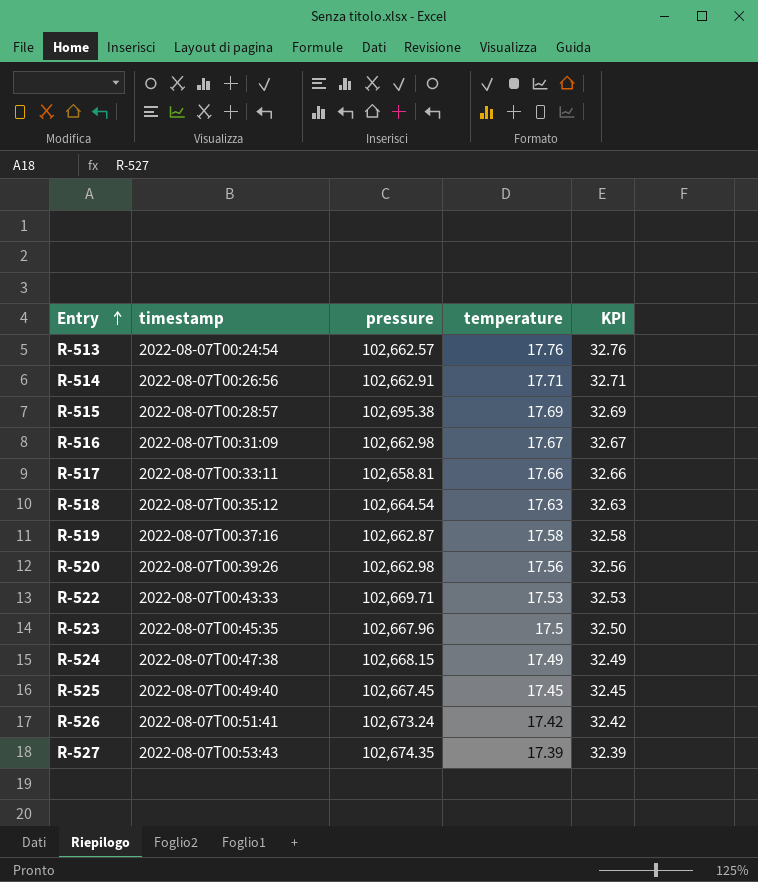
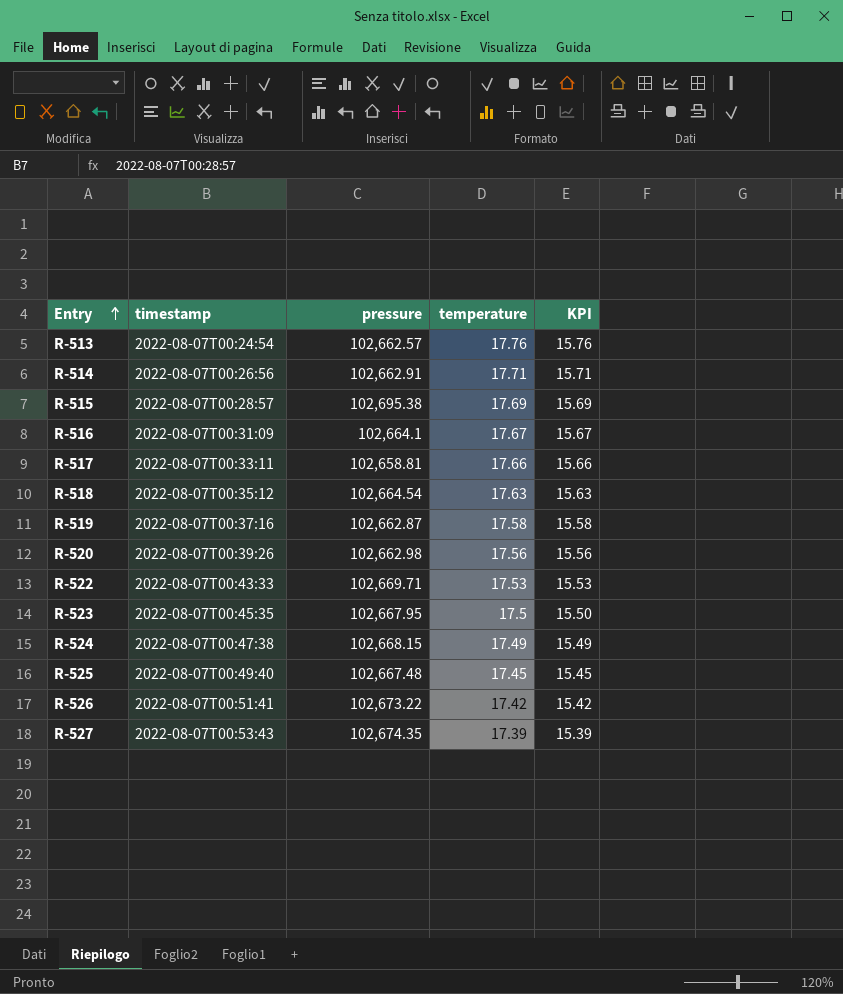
column KPI | formula: [temperature] + 15 -> [temperature] - 2
R-516 | pressure: 102,662.98 -> 102,664.1
R-523 | pressure: 102,667.96 -> 102,667.95
R-525 | pressure: 102,667.45 -> 102,667.48
R-526 | pressure: 102,673.24 -> 102,673.22

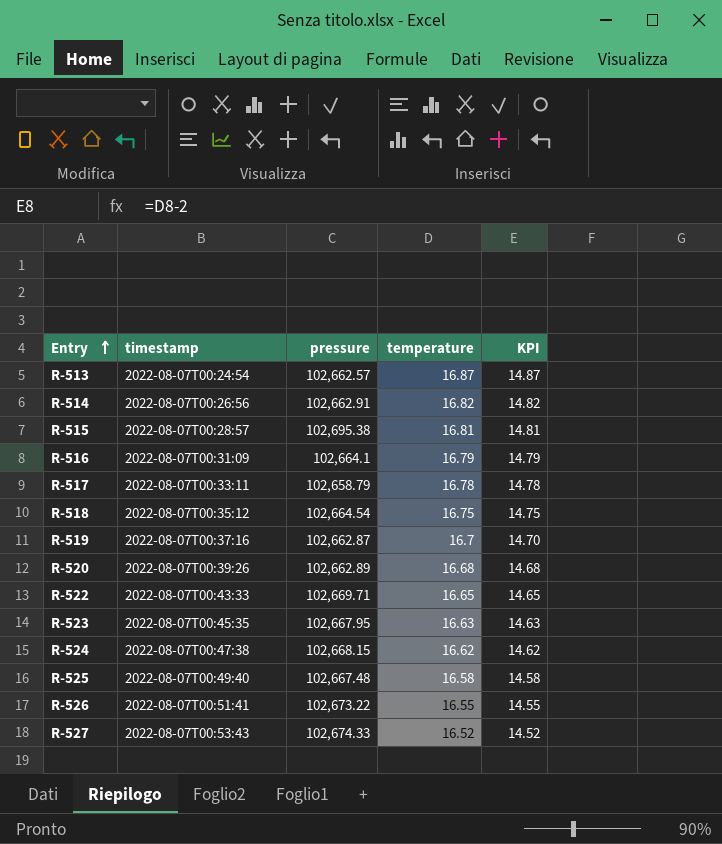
R-513 | temperature: 17.76 -> 16.87
R-513 | KPI: 15.76 -> 14.87
R-514 | temperature: 17.71 -> 16.82
R-514 | KPI: 15.71 -> 14.82
R-515 | temperature: 17.69 -> 16.81
R-515 | KPI: 15.69 -> 14.81
R-516 | temperature: 17.67 -> 16.79
R-516 | KPI: 15.67 -> 14.79
R-517 | pressure: 102,658.81 -> 102,658.79
R-517 | temperature: 17.66 -> 16.78
R-517 | KPI: 15.66 -> 14.78
R-518 | temperature: 17.63 -> 16.75
R-518 | KPI: 15.63 -> 14.75
R-519 | temperature: 17.58 -> 16.7
R-519 | KPI: 15.58 -> 14.70
R-520 | pressure: 102,662.98 -> 102,662.89
R-520 | temperature: 17.56 -> 16.68
R-520 | KPI: 15.56 -> 14.68
R-522 | temperature: 17.53 -> 16.65
R-522 | KPI: 15.53 -> 14.65
R-523 | temperature: 17.5 -> 16.63
R-523 | KPI: 15.50 -> 14.63
R-524 | temperature: 17.49 -> 16.62
R-524 | KPI: 15.49 -> 14.62
R-525 | temperature: 17.45 -> 16.58
R-525 | KPI: 15.45 -> 14.58
R-526 | temperature: 17.42 -> 16.55
R-526 | KPI: 15.42 -> 14.55
R-527 | pressure: 102,674.35 -> 102,674.33
R-527 | temperature: 17.39 -> 16.52
R-527 | KPI: 15.39 -> 14.52

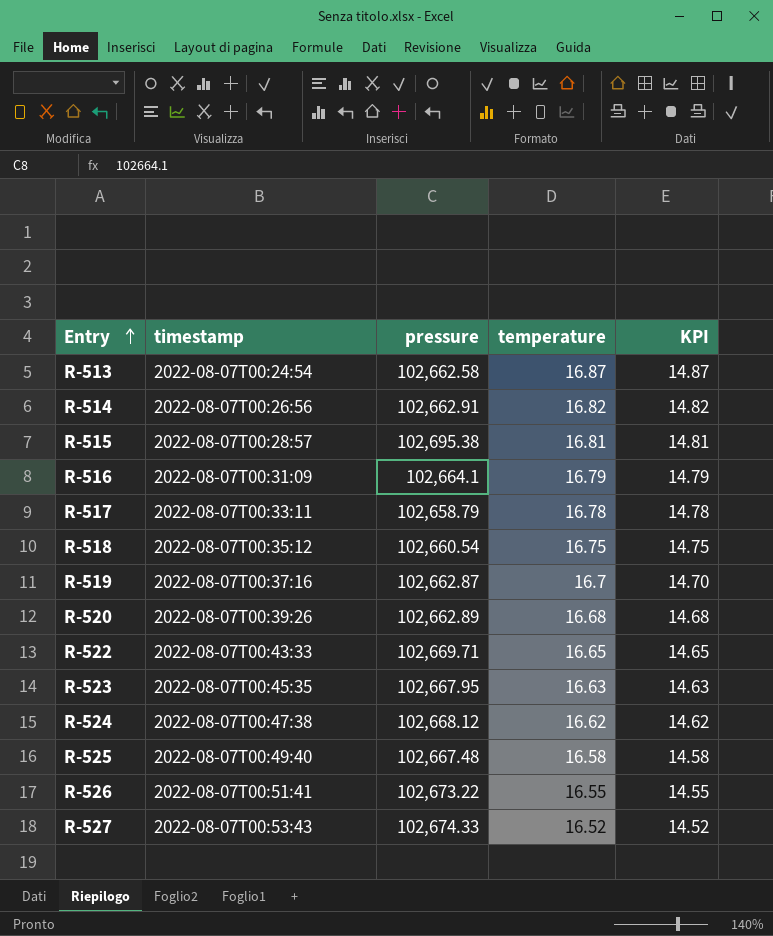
R-513 | pressure: 102,662.57 -> 102,662.58
R-518 | pressure: 102,664.54 -> 102,660.54
R-524 | pressure: 102,668.15 -> 102,668.12

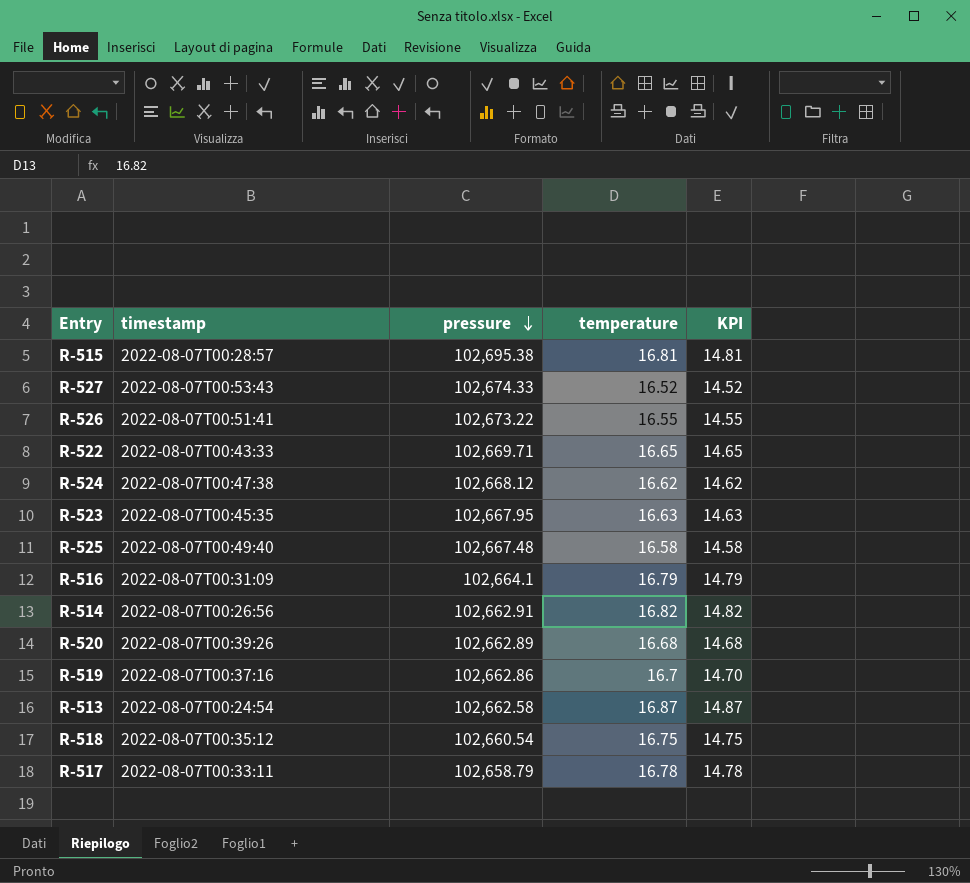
row order: Entry ascending -> pressure descending
R-519 | pressure: 102,662.87 -> 102,662.86

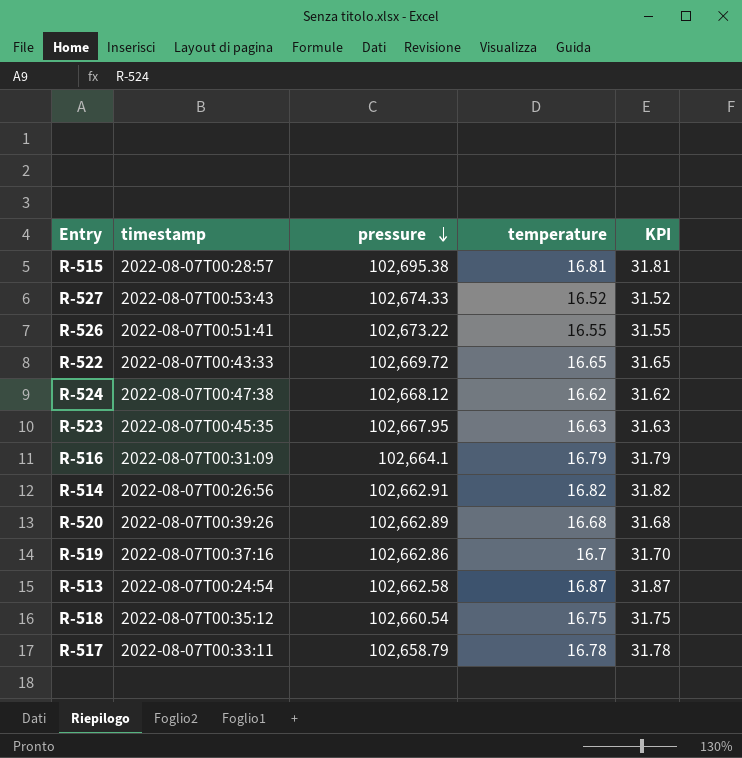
column KPI | formula: [temperature] - 2 -> [temperature] + 15
row R-525: 2022-08-07T00:49:40 | 102,667.48 | 16.58 | 14.58 -> none
R-522 | pressure: 102,669.71 -> 102,669.72

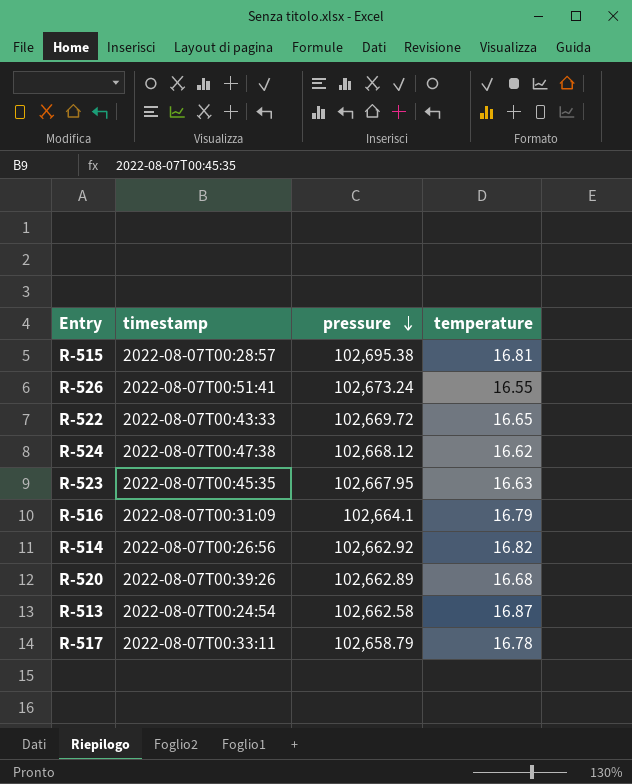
column KPI | formula: [temperature] + 15 -> none
row R-527: 2022-08-07T00:53:43 | 102,674.33 | 16.52 | 31.52 -> none
row R-519: 2022-08-07T00:37:16 | 102,662.86 | 16.7 | 31.70 -> none
row R-518: 2022-08-07T00:35:12 | 102,660.54 | 16.75 | 31.75 -> none
R-526 | pressure: 102,673.22 -> 102,673.24
R-514 | pressure: 102,662.91 -> 102,662.92

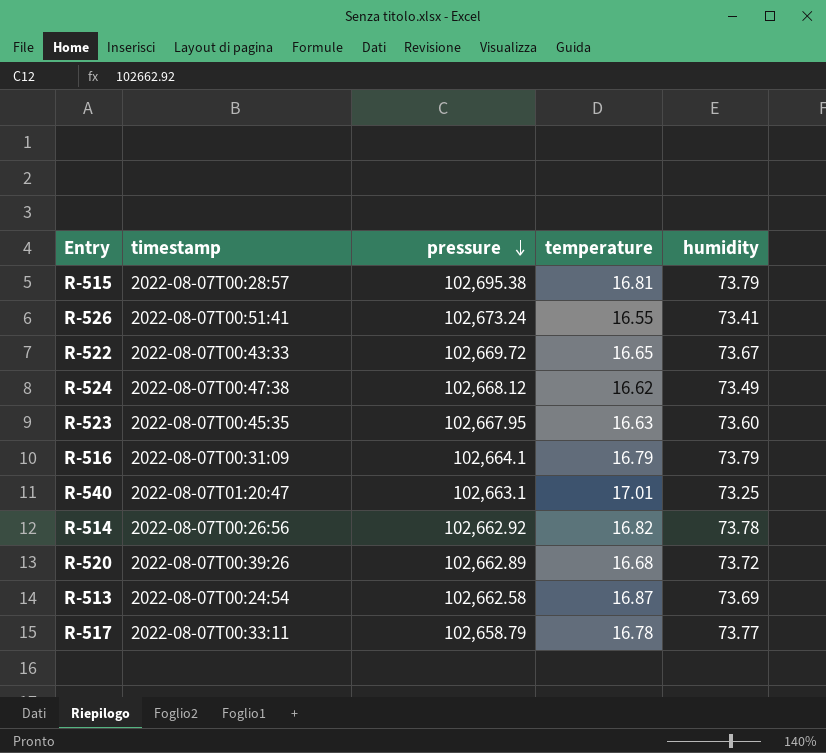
column humidity | position: none -> 5
row R-540: none -> 2022-08-07T01:20:47 | 102,663.1 | 17.01 | 73.25

